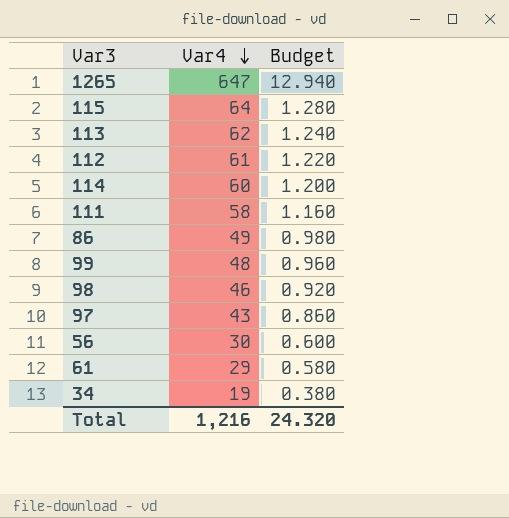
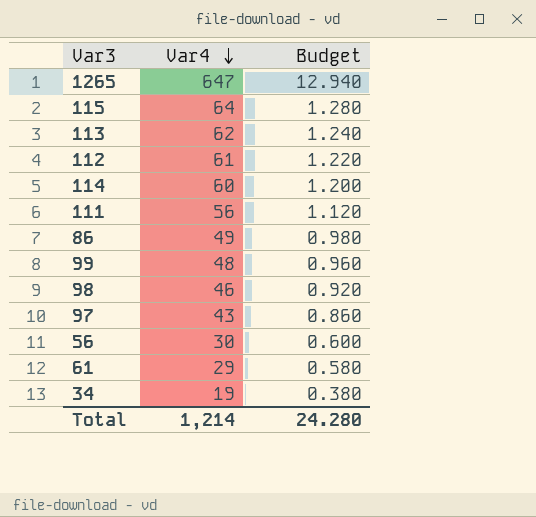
111 | Var4: 58 -> 56
111 | Budget: 1.160 -> 1.120
Total | Var4: 1,216 -> 1,214
Total | Budget: 24.320 -> 24.280

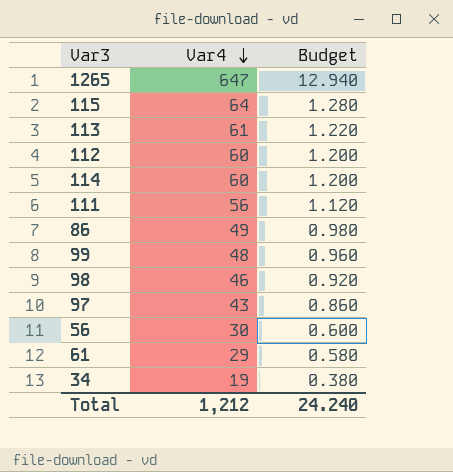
113 | Var4: 62 -> 61
113 | Budget: 1.240 -> 1.220
112 | Var4: 61 -> 60
112 | Budget: 1.220 -> 1.200
Total | Var4: 1,214 -> 1,212
Total | Budget: 24.280 -> 24.240

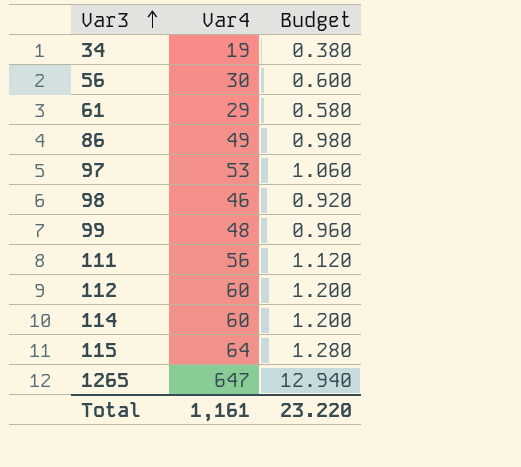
row order: Var4 descending -> Var3 ascending
row 113: 61 | 1.220 -> none
97 | Var4: 43 -> 53
97 | Budget: 0.860 -> 1.060
Total | Var4: 1,212 -> 1,161
Total | Budget: 24.240 -> 23.220

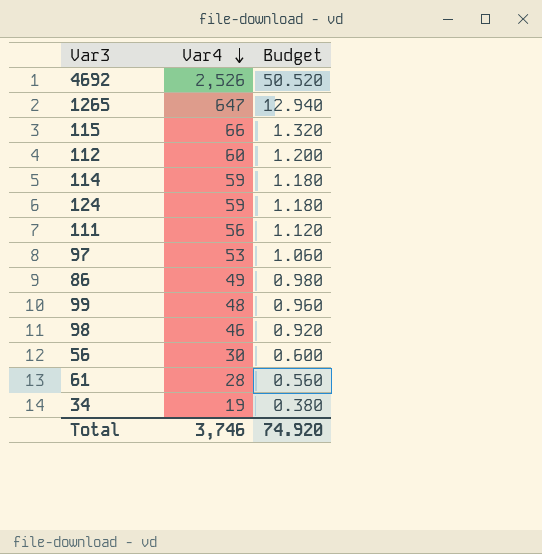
row order: Var3 ascending -> Var4 descending
row 4692: none -> 2,526 | 50.520
115 | Var4: 64 -> 66
115 | Budget: 1.280 -> 1.320
114 | Var4: 60 -> 59
114 | Budget: 1.200 -> 1.180
row 124: none -> 59 | 1.180
61 | Var4: 29 -> 28
61 | Budget: 0.580 -> 0.560
Total | Var4: 1,161 -> 3,746
Total | Budget: 23.220 -> 74.920

